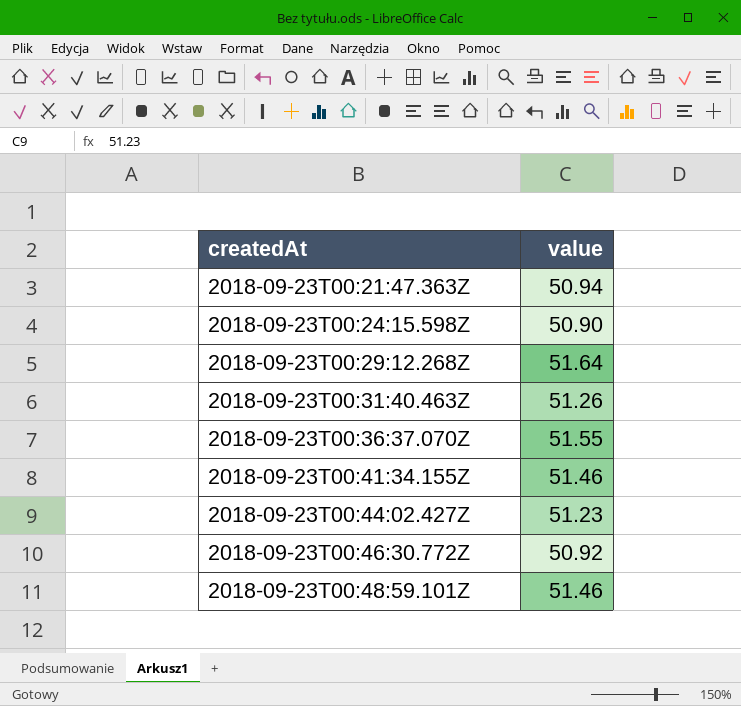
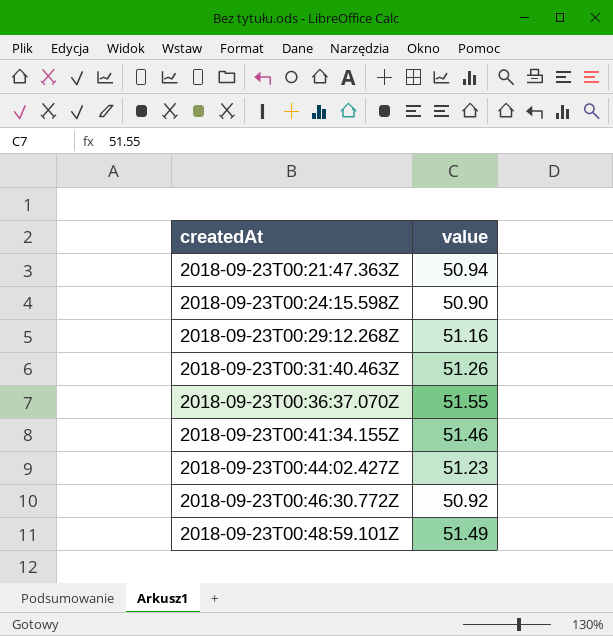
2018-09-23T00:29:12.268Z | value: 51.64 -> 51.16
2018-09-23T00:48:59.101Z | value: 51.46 -> 51.49

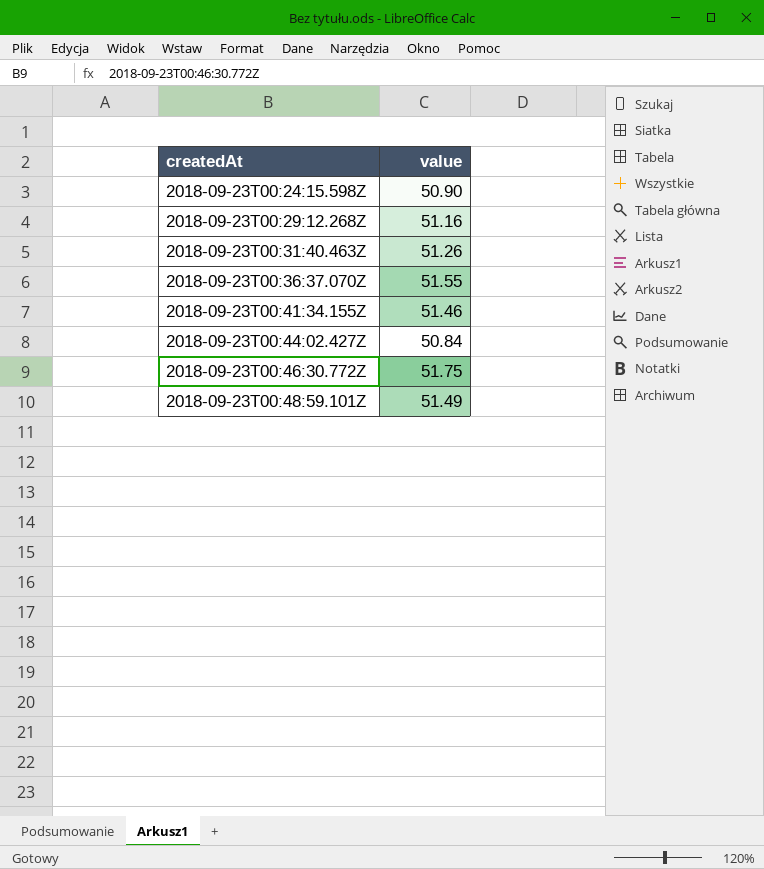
row 2018-09-23T00:21:47.363Z: 50.94 -> none
2018-09-23T00:44:02.427Z | value: 51.23 -> 50.84
2018-09-23T00:46:30.772Z | value: 50.92 -> 51.75

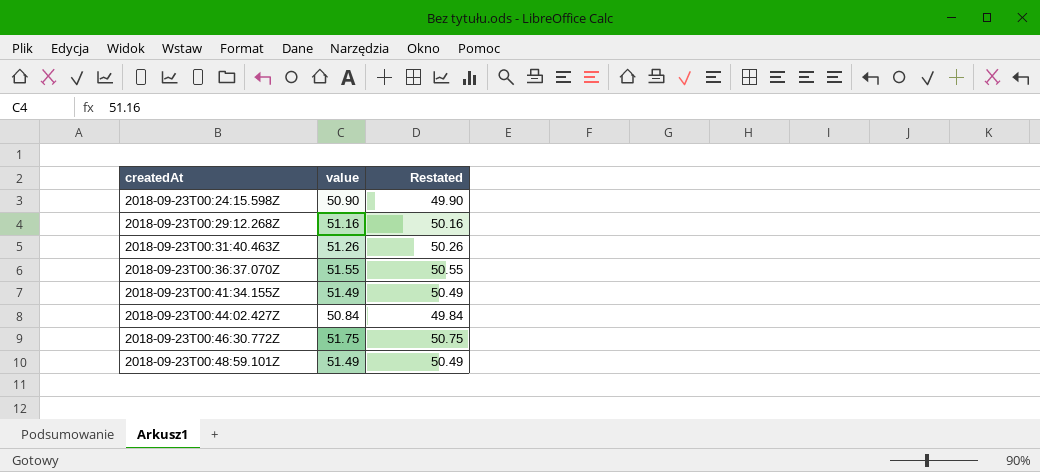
column Restated | formula: none -> [value] - 1
2018-09-23T00:41:34.155Z | value: 51.46 -> 51.49

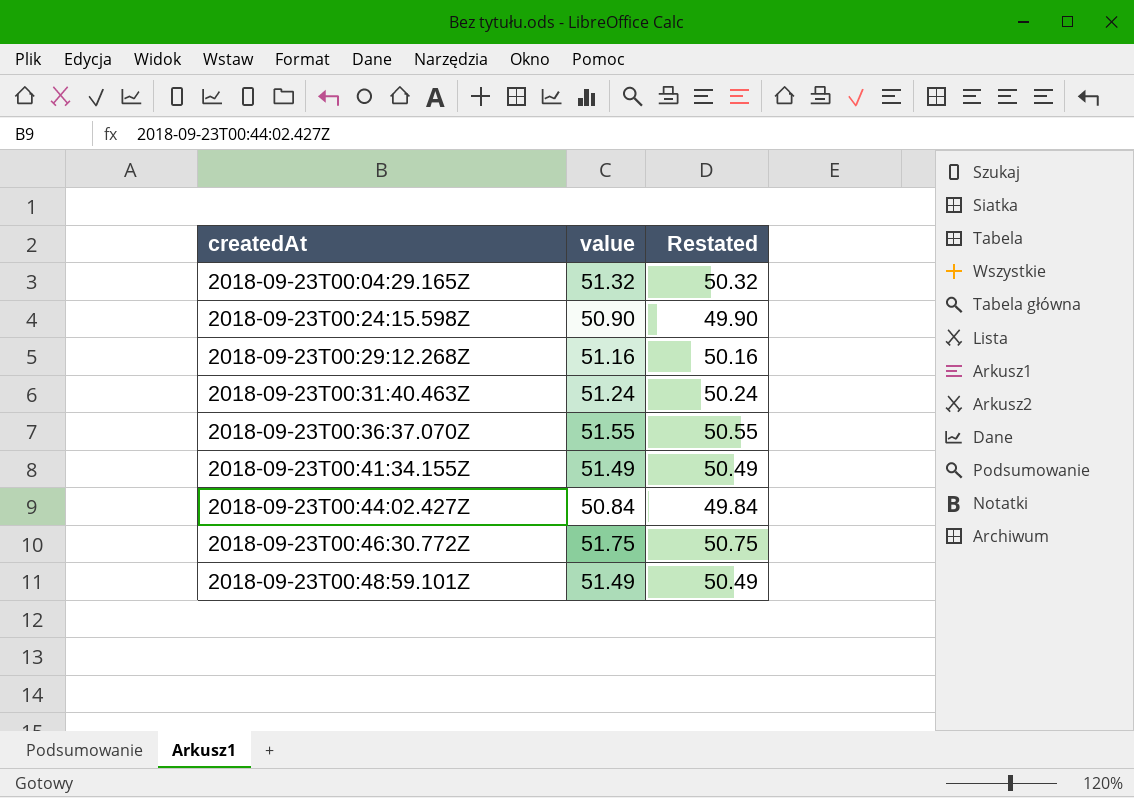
row 2018-09-23T00:04:29.165Z: none -> 51.32 | 50.32
2018-09-23T00:31:40.463Z | value: 51.26 -> 51.24
2018-09-23T00:31:40.463Z | Restated: 50.26 -> 50.24

